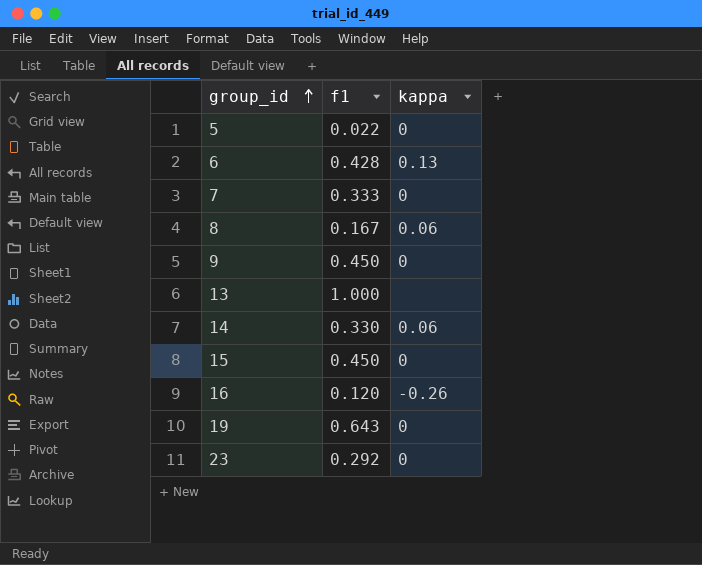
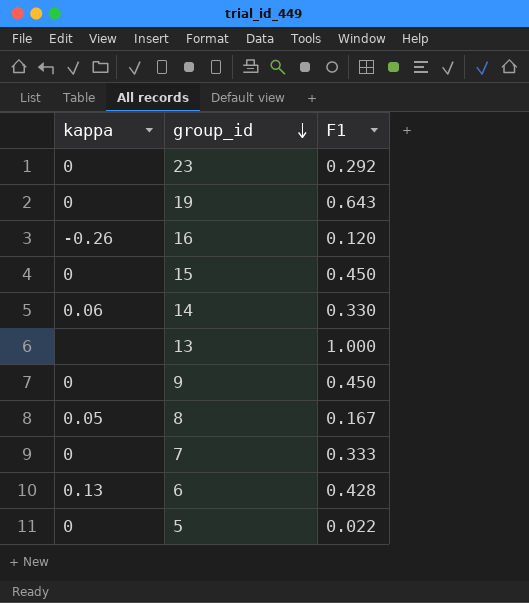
row order: group_id ascending -> group_id descending
column kappa | position: 3 -> 1
column name: f1 -> F1
8 | kappa: 0.06 -> 0.05

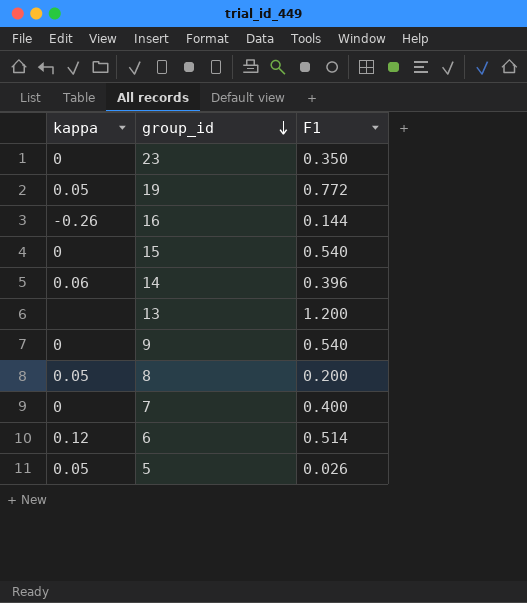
23 | F1: 0.292 -> 0.350
19 | kappa: 0 -> 0.05
19 | F1: 0.643 -> 0.772
16 | F1: 0.120 -> 0.144
15 | F1: 0.450 -> 0.540
14 | F1: 0.330 -> 0.396
13 | F1: 1.000 -> 1.200
9 | F1: 0.450 -> 0.540
8 | F1: 0.167 -> 0.200
7 | F1: 0.333 -> 0.400
6 | kappa: 0.13 -> 0.12
6 | F1: 0.428 -> 0.514
5 | kappa: 0 -> 0.05
5 | F1: 0.022 -> 0.026

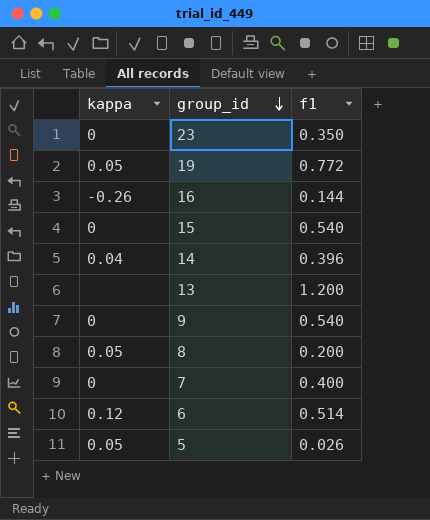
column name: F1 -> f1
14 | kappa: 0.06 -> 0.04

